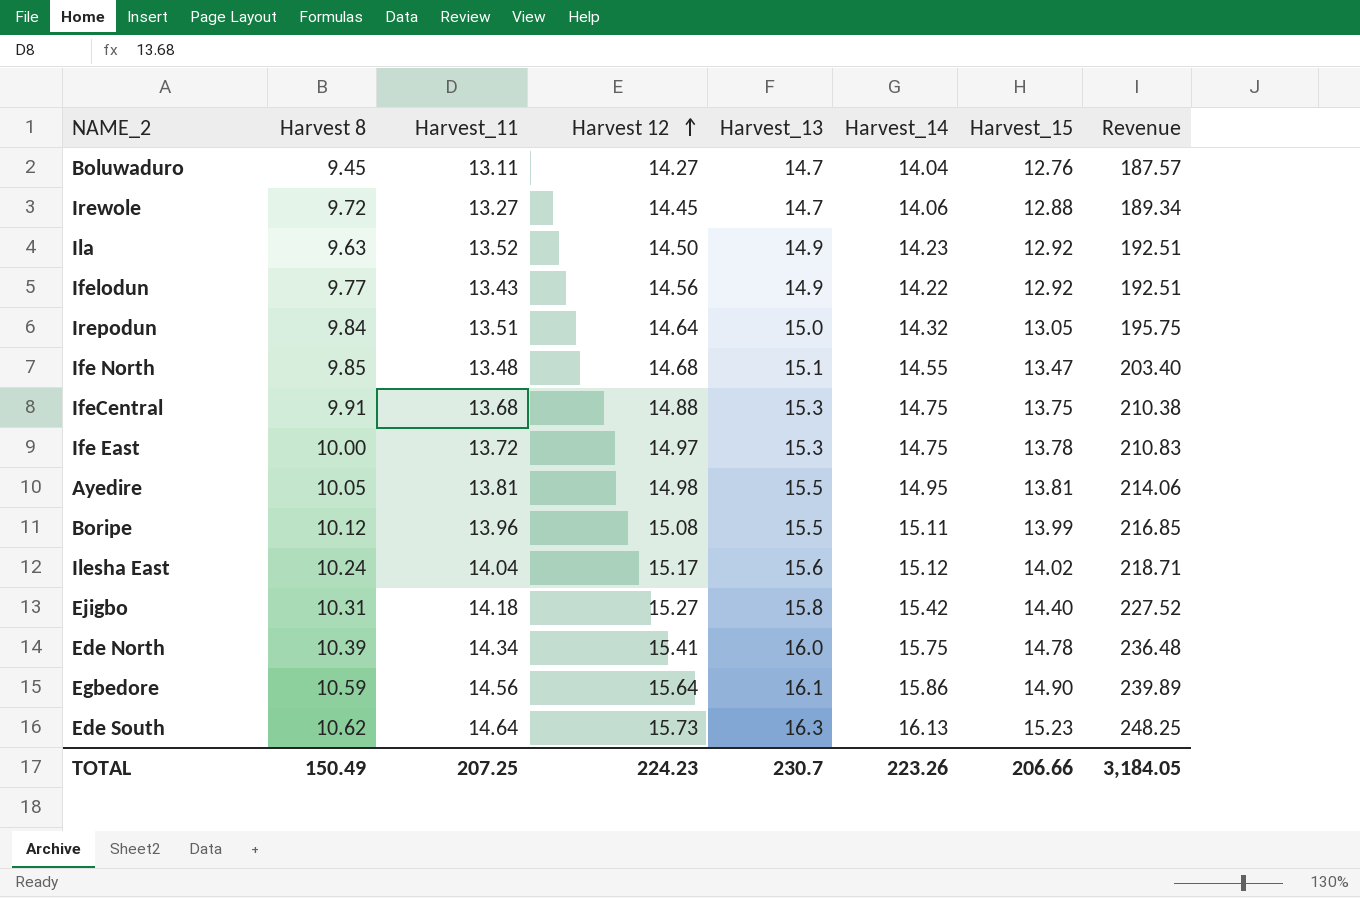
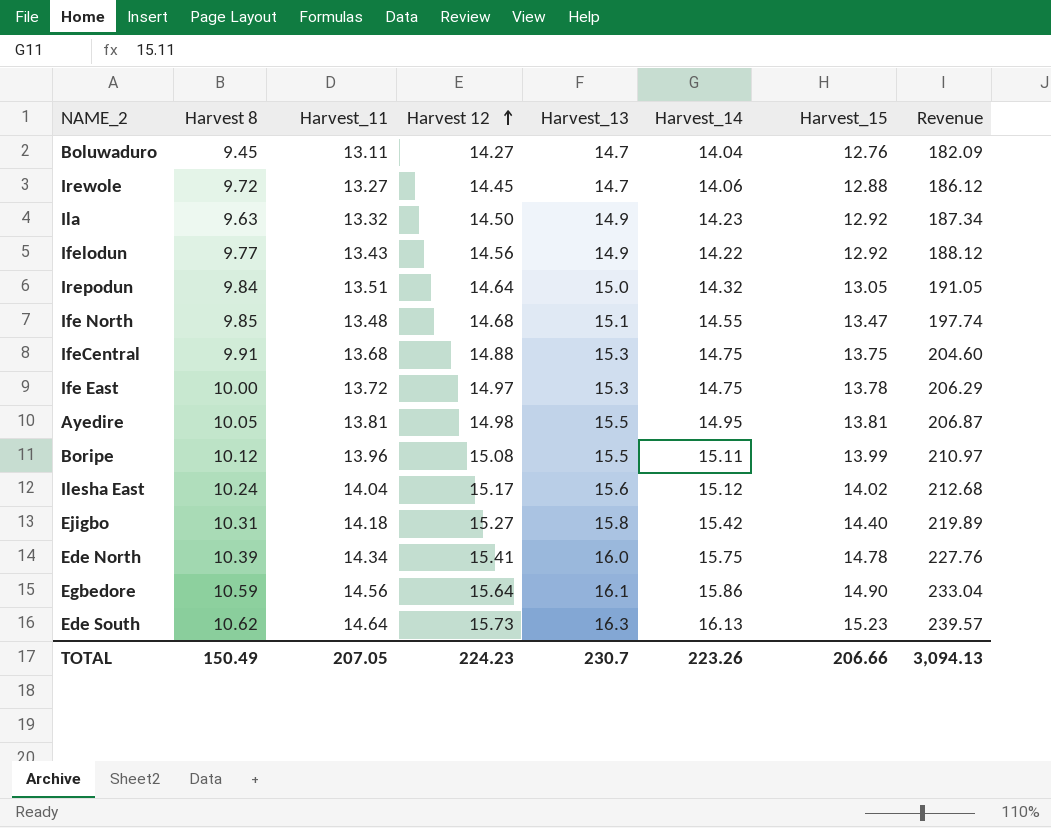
column Revenue | formula: [Harvest_13] * [Harvest_15] -> [Harvest 12] * [Harvest_15]
Ila | Harvest_11: 13.52 -> 13.32
TOTAL | Harvest_11: 207.25 -> 207.05
TOTAL | Revenue: 3,184.05 -> 3,094.13

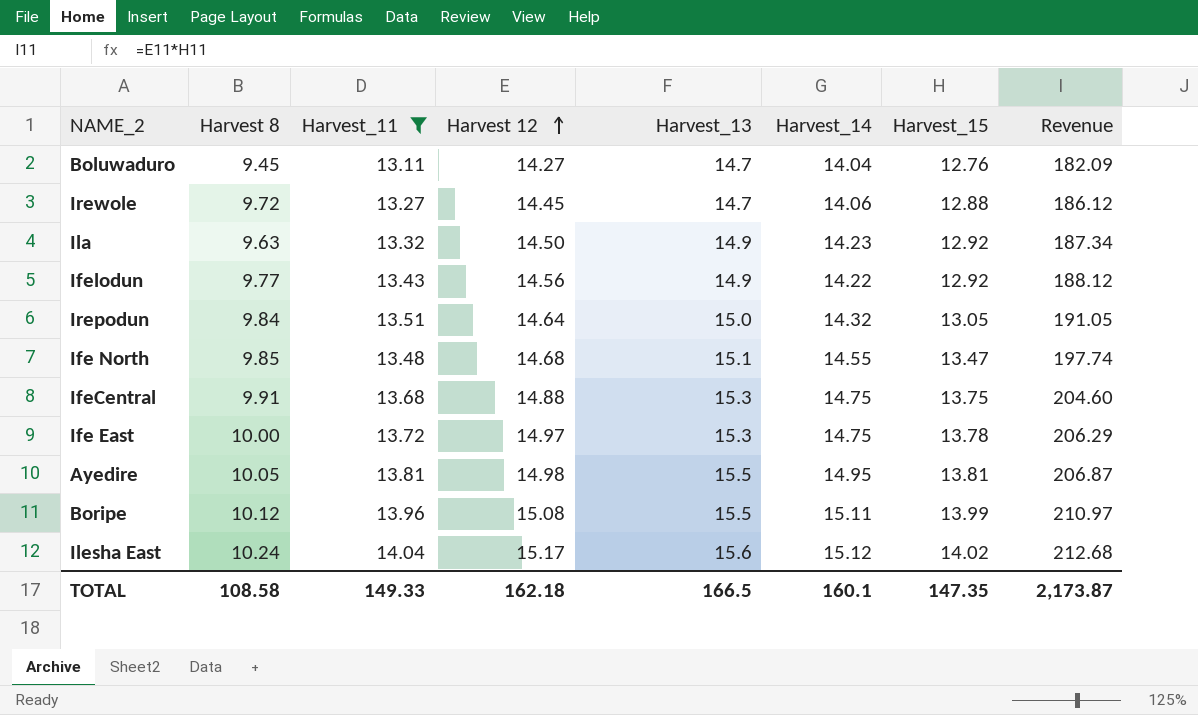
filter: none -> Harvest_11 <= 14.04
TOTAL | Harvest 8: 150.49 -> 108.58
TOTAL | Harvest_11: 207.05 -> 149.33
TOTAL | Harvest 12: 224.23 -> 162.18
TOTAL | Harvest_13: 230.7 -> 166.5
TOTAL | Harvest_14: 223.26 -> 160.1
TOTAL | Harvest_15: 206.66 -> 147.35
TOTAL | Revenue: 3,094.13 -> 2,173.87

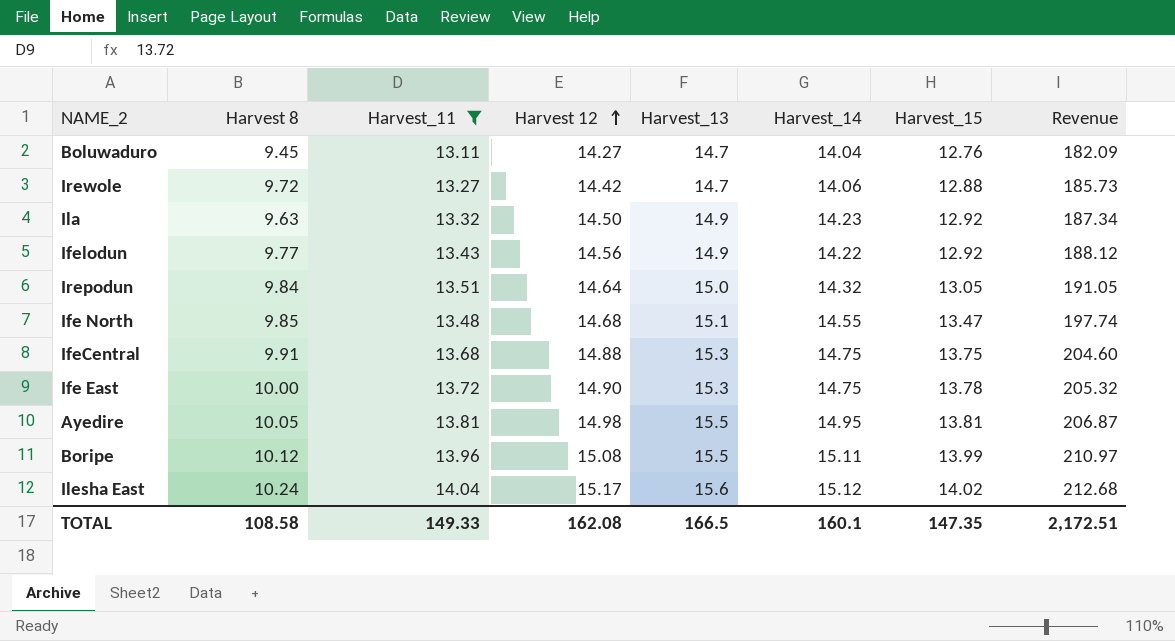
Irewole | Harvest 12: 14.45 -> 14.42
Irewole | Revenue: 186.12 -> 185.73
Ife East | Harvest 12: 14.97 -> 14.90
Ife East | Revenue: 206.29 -> 205.32
TOTAL | Harvest 12: 162.18 -> 162.08
TOTAL | Revenue: 2,173.87 -> 2,172.51

